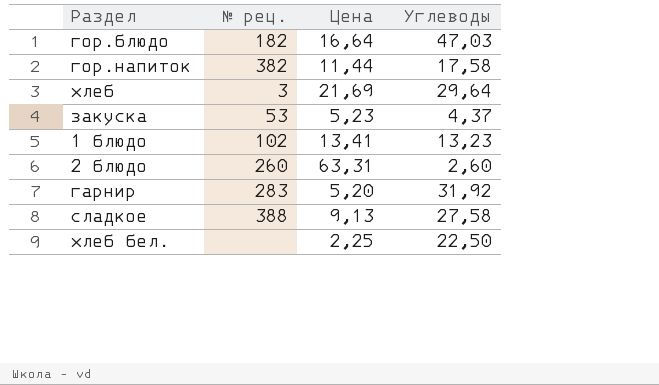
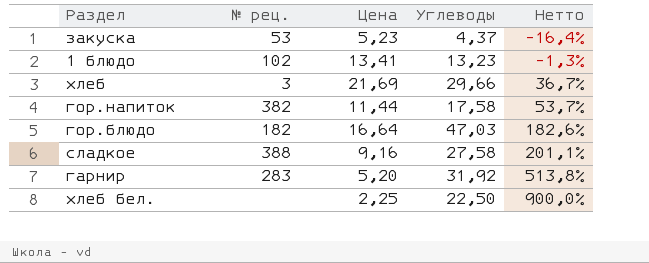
row order: none -> Нетто ascending
column Нетто | formula: none -> ([Углеводы] - [Цена]) / [Цена]
row 2 блюдо: 260 | 63,31 | 2,60 -> none
хлеб | Углеводы: 29,64 -> 29,66
сладкое | Цена: 9,13 -> 9,16

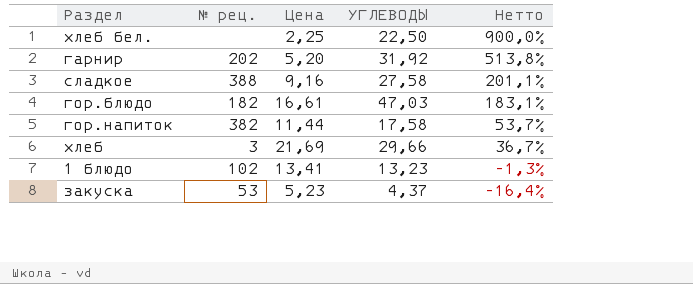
row order: Нетто ascending -> Нетто descending
column name: Углеводы -> УГЛЕВОДЫ
гарнир | № рец.: 283 -> 202
гор.блюдо | Цена: 16,64 -> 16,61
гор.блюдо | Нетто: 182,6% -> 183,1%

